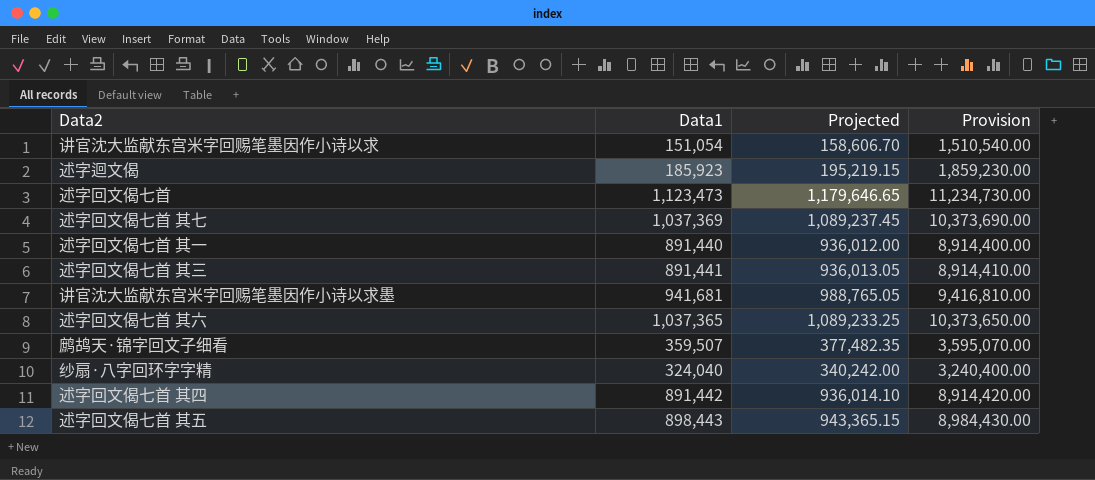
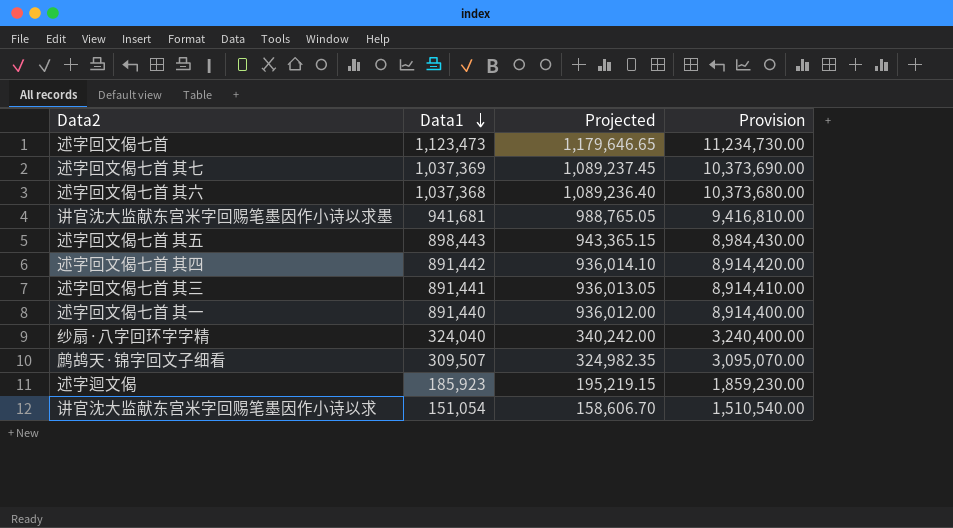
row order: none -> Data1 descending
述字回文偈七首 其六 | Data1: 1,037,365 -> 1,037,368
述字回文偈七首 其六 | Projected: 1,089,233.25 -> 1,089,236.40
述字回文偈七首 其六 | Provision: 10,373,650.00 -> 10,373,680.00
鹧鸪天·锦字回文子细看 | Data1: 359,507 -> 309,507
鹧鸪天·锦字回文子细看 | Projected: 377,482.35 -> 324,982.35
鹧鸪天·锦字回文子细看 | Provision: 3,595,070.00 -> 3,095,070.00

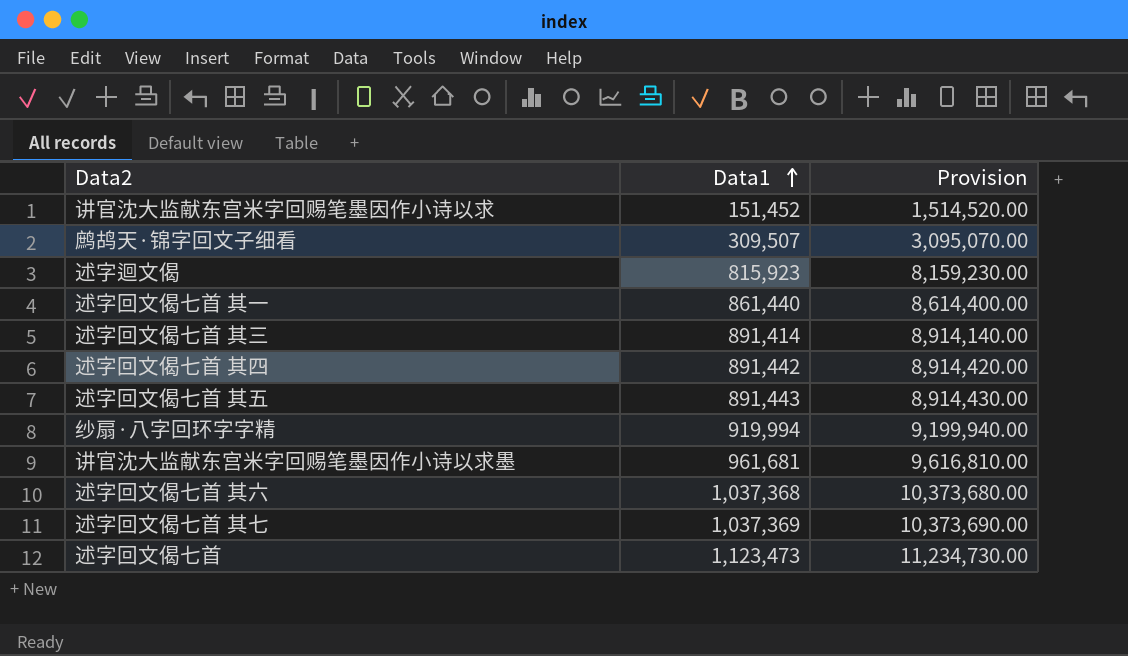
row order: Data1 descending -> Data1 ascending
column Projected | formula: [Data1] * 1.05 -> none
讲官沈大监献东宫米字回赐笔墨因作小诗以求 | Data1: 151,054 -> 151,452
讲官沈大监献东宫米字回赐笔墨因作小诗以求 | Provision: 1,510,540.00 -> 1,514,520.00
述字迴文偈 | Data1: 185,923 -> 815,923
述字迴文偈 | Provision: 1,859,230.00 -> 8,159,230.00
述字回文偈七首 其一 | Data1: 891,440 -> 861,440
述字回文偈七首 其一 | Provision: 8,914,400.00 -> 8,614,400.00
述字回文偈七首 其三 | Data1: 891,441 -> 891,414
述字回文偈七首 其三 | Provision: 8,914,410.00 -> 8,914,140.00
述字回文偈七首 其五 | Data1: 898,443 -> 891,443
述字回文偈七首 其五 | Provision: 8,984,430.00 -> 8,914,430.00
纱扇·八字回环字字精 | Data1: 324,040 -> 919,994
纱扇·八字回环字字精 | Provision: 3,240,400.00 -> 9,199,940.00
讲官沈大监献东宫米字回赐笔墨因作小诗以求墨 | Data1: 941,681 -> 961,681
讲官沈大监献东宫米字回赐笔墨因作小诗以求墨 | Provision: 9,416,810.00 -> 9,616,810.00

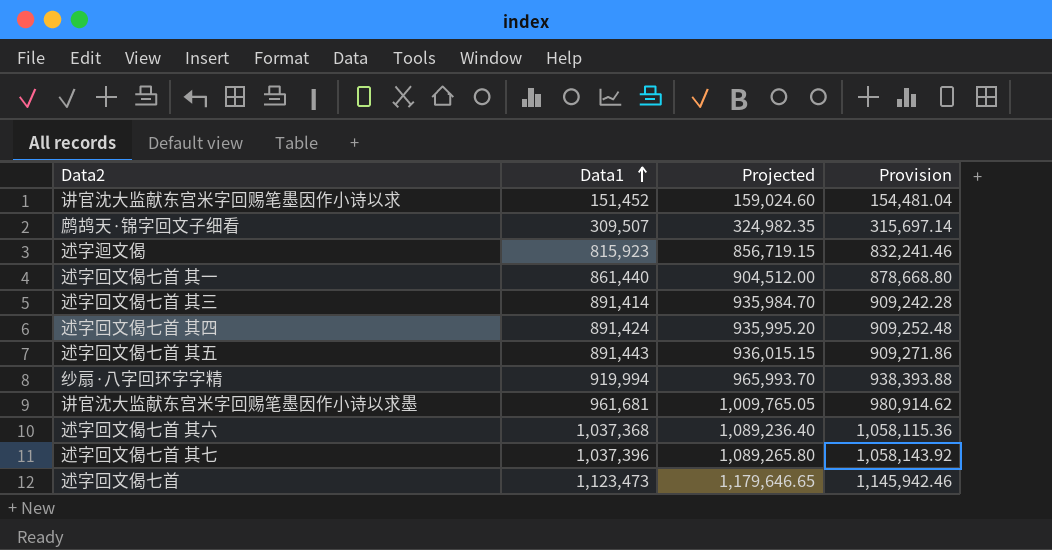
column Projected | formula: none -> [Data1] * 1.05
column Provision | formula: [Data1] * 10 -> [Data1] * 1.02
述字回文偈七首 其四 | Data1: 891,442 -> 891,424
述字回文偈七首 其七 | Data1: 1,037,369 -> 1,037,396

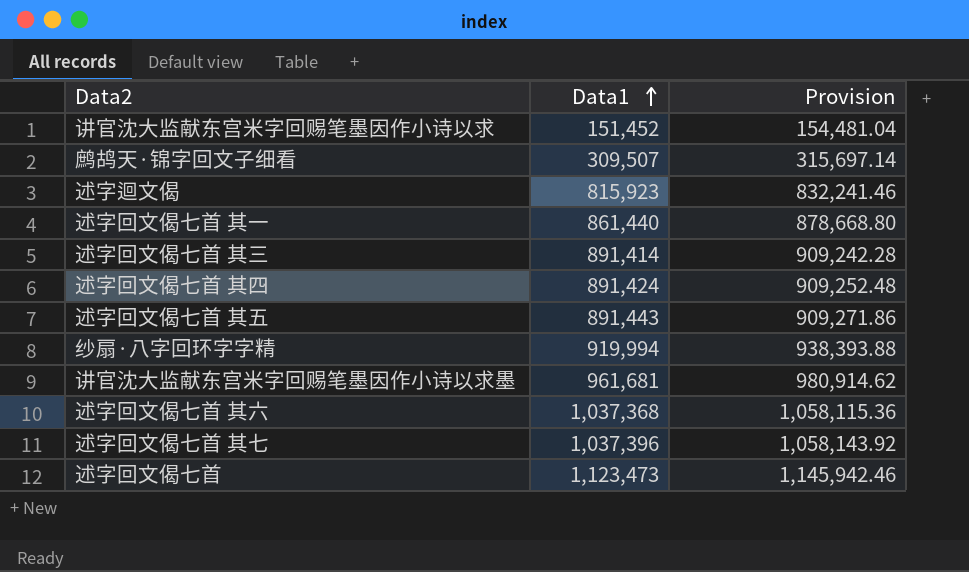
column Projected | formula: [Data1] * 1.05 -> none

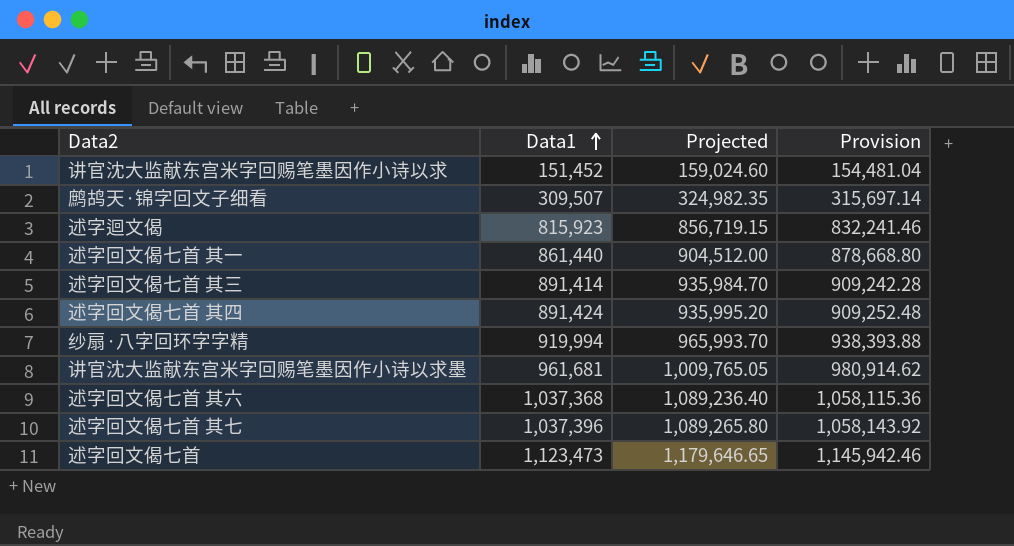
column Projected | formula: none -> [Data1] * 1.05
row 述字回文偈七首 其五: 891,443 | 909,271.86 -> none

